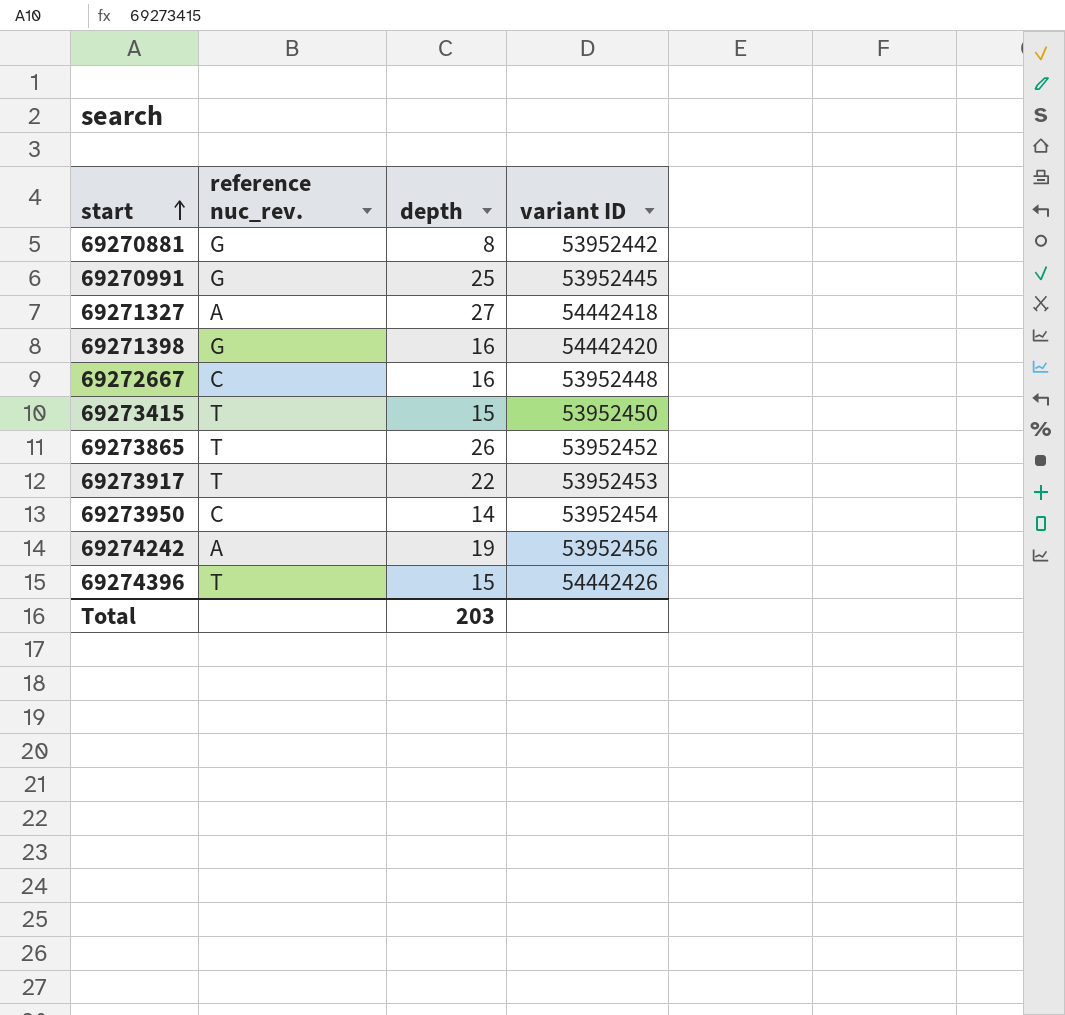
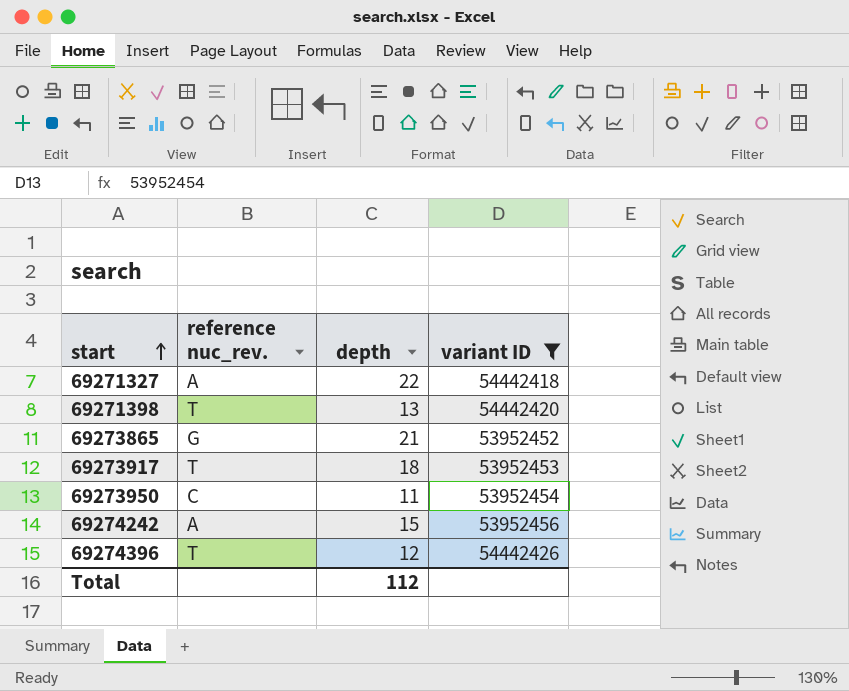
filter: none -> variant ID >= 53952452
69271327 | depth: 27 -> 22
69271398 | reference nuc_rev.: G -> T
69271398 | depth: 16 -> 13
69273865 | reference nuc_rev.: T -> G
69273865 | depth: 26 -> 21
69273917 | depth: 22 -> 18
69273950 | depth: 14 -> 11
69274242 | depth: 19 -> 15
69274396 | depth: 15 -> 12
Total | depth: 203 -> 112

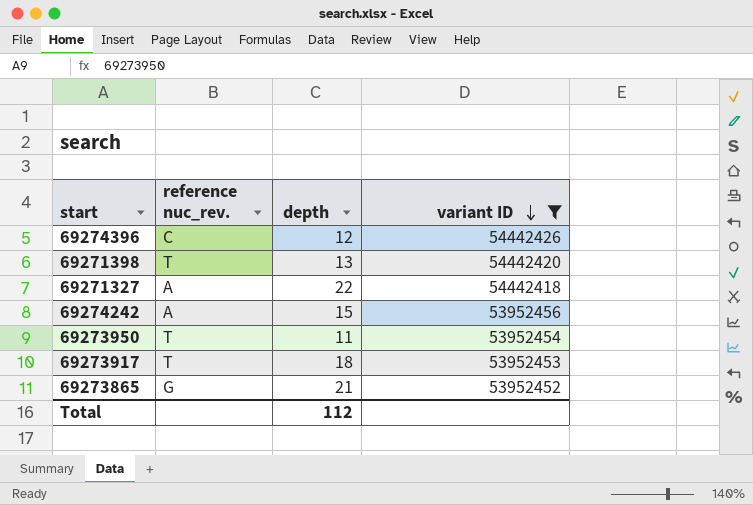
row order: start ascending -> variant ID descending
69274396 | reference nuc_rev.: T -> C
69273950 | reference nuc_rev.: C -> T

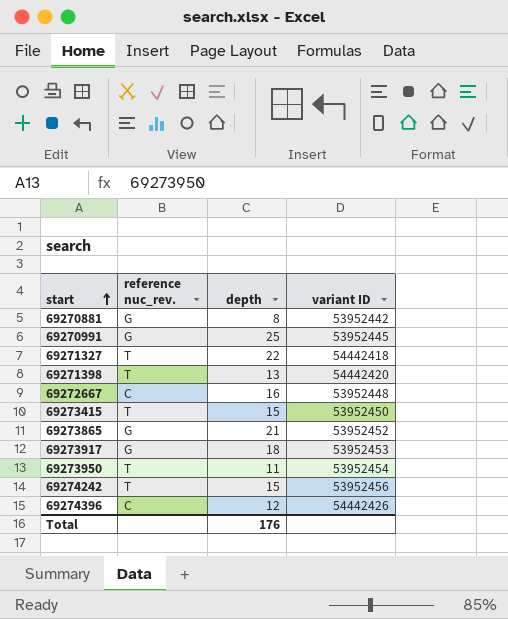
filter: variant ID >= 53952452 -> none
row order: variant ID descending -> start ascending
69271327 | reference nuc_rev.: A -> T
69273917 | reference nuc_rev.: T -> G
69274242 | reference nuc_rev.: A -> T
Total | depth: 112 -> 176

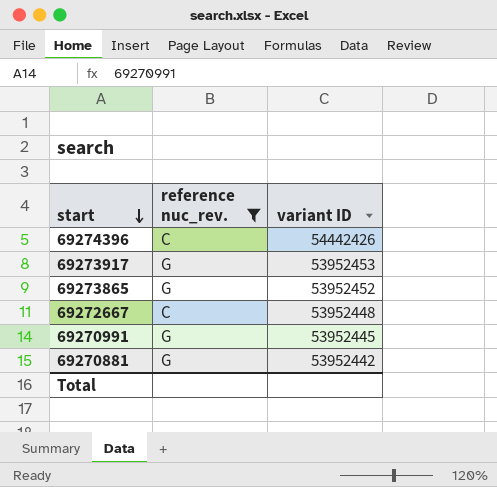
filter: none -> reference nuc_rev. != T
row order: start ascending -> start descending
column depth | position: 3 -> none

